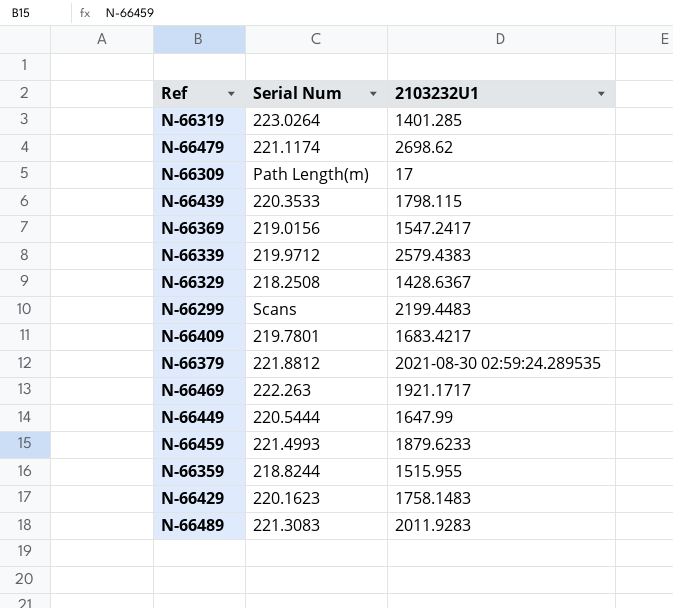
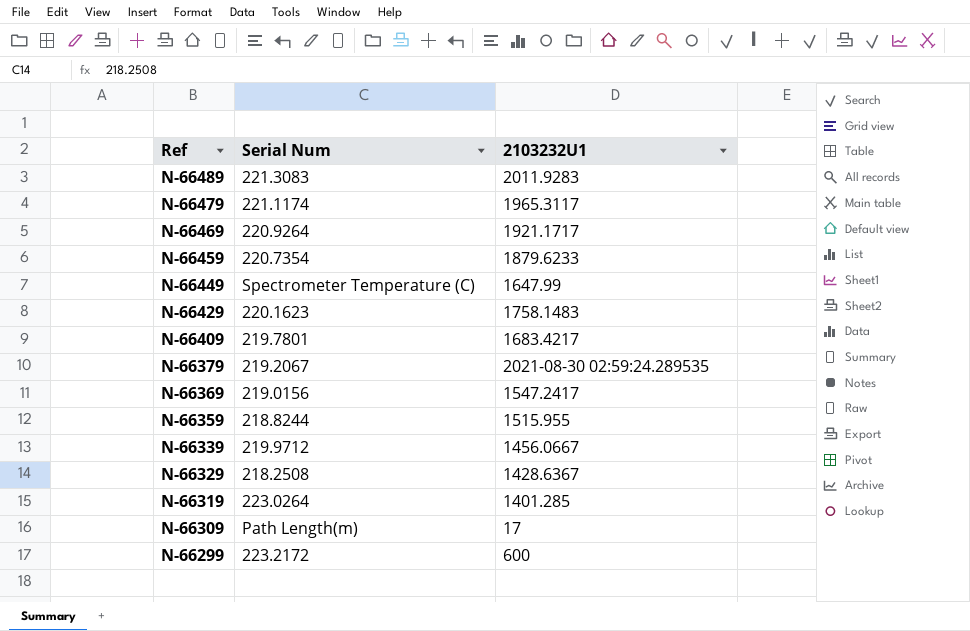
row order: none -> Ref descending
row N-66439: 220.3533 | 1798.115 -> none
N-66479 | 2103232U1: 2698.62 -> 1965.3117
N-66469 | Serial Num: 222.263 -> 220.9264
N-66459 | Serial Num: 221.4993 -> 220.7354
N-66449 | Serial Num: 220.5444 -> Spectrometer Temperature (C)
N-66379 | Serial Num: 221.8812 -> 219.2067
N-66339 | 2103232U1: 2579.4383 -> 1456.0667
N-66299 | Serial Num: Scans -> 223.2172
N-66299 | 2103232U1: 2199.4483 -> 600

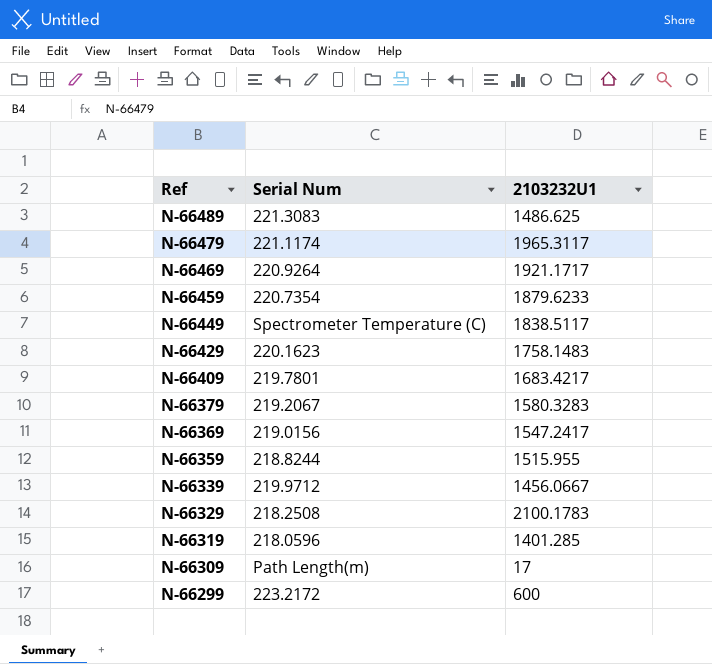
N-66489 | 2103232U1: 2011.9283 -> 1486.625
N-66449 | 2103232U1: 1647.99 -> 1838.5117
N-66379 | 2103232U1: 2021-08-30 02:59:24.289535 -> 1580.3283
N-66329 | 2103232U1: 1428.6367 -> 2100.1783
N-66319 | Serial Num: 223.0264 -> 218.0596

